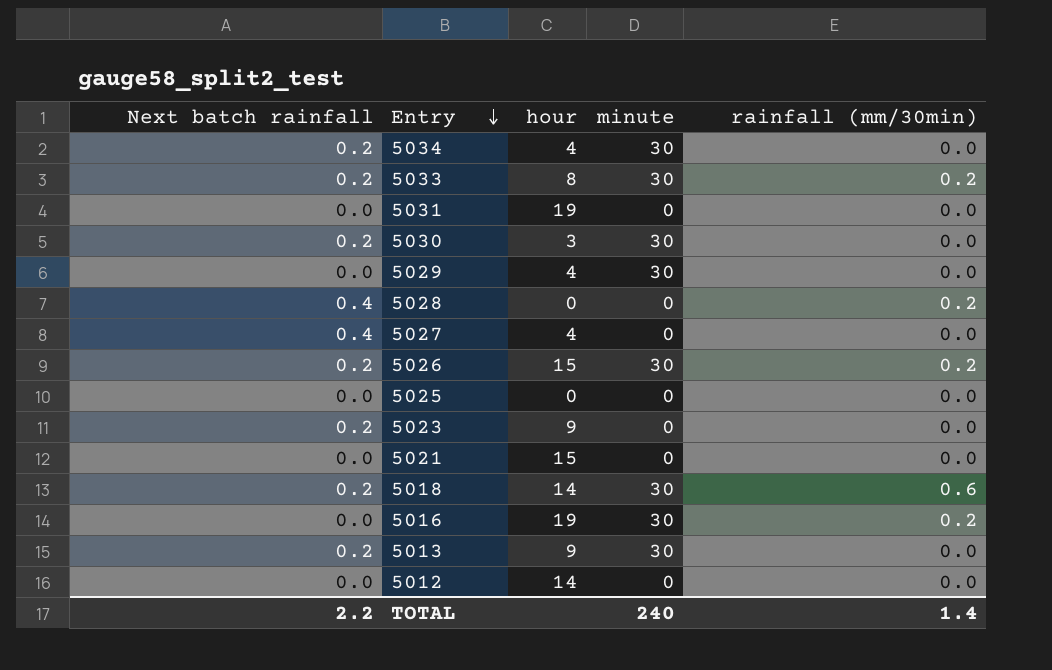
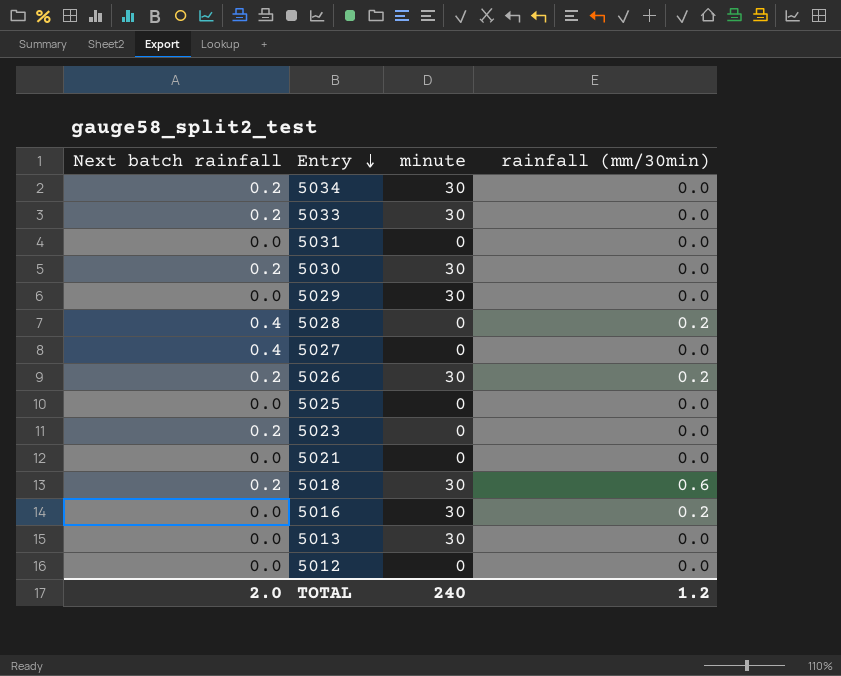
column hour | position: 3 -> none
5033 | rainfall (mm/30min): 0.2 -> 0.0
5013 | Next batch rainfall: 0.2 -> 0.0
TOTAL | Next batch rainfall: 2.2 -> 2.0
TOTAL | rainfall (mm/30min): 1.4 -> 1.2

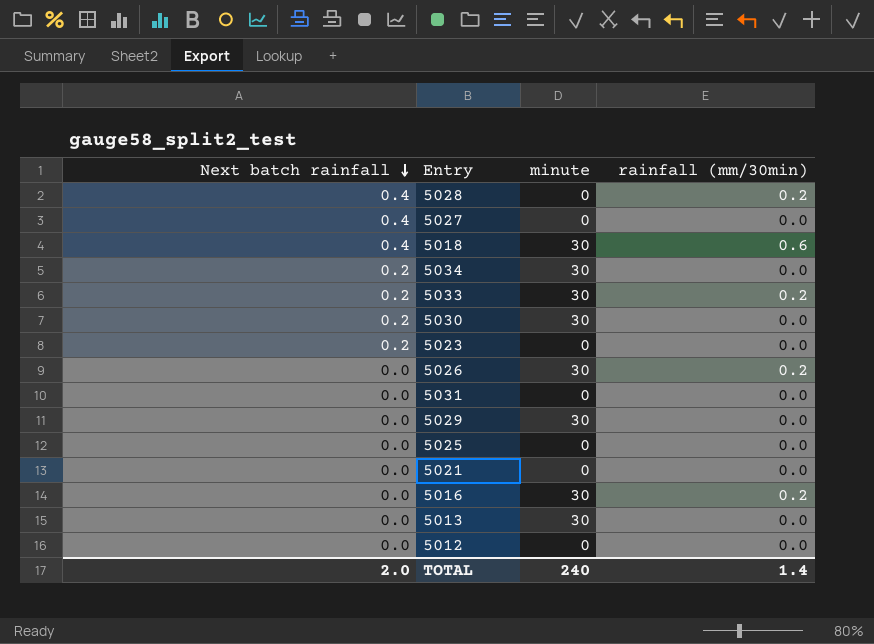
row order: Entry descending -> Next batch rainfall descending
5018 | Next batch rainfall: 0.2 -> 0.4
5033 | rainfall (mm/30min): 0.0 -> 0.2
5026 | Next batch rainfall: 0.2 -> 0.0
TOTAL | rainfall (mm/30min): 1.2 -> 1.4

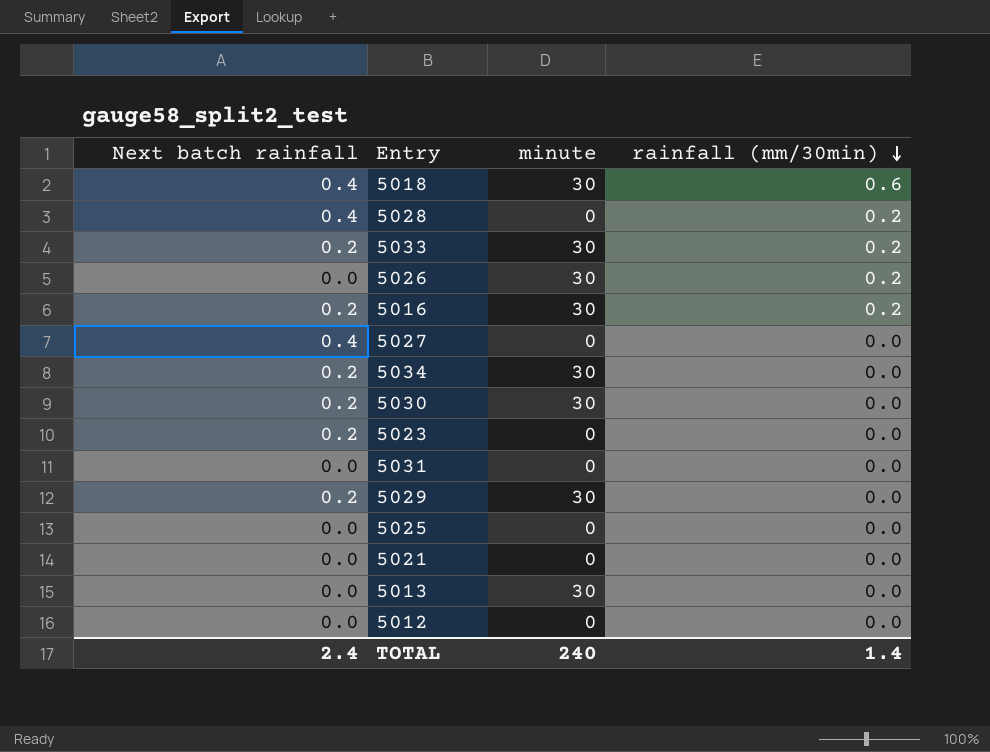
row order: Next batch rainfall descending -> rainfall (mm/30min) descending
5016 | Next batch rainfall: 0.0 -> 0.2
5029 | Next batch rainfall: 0.0 -> 0.2
TOTAL | Next batch rainfall: 2.0 -> 2.4

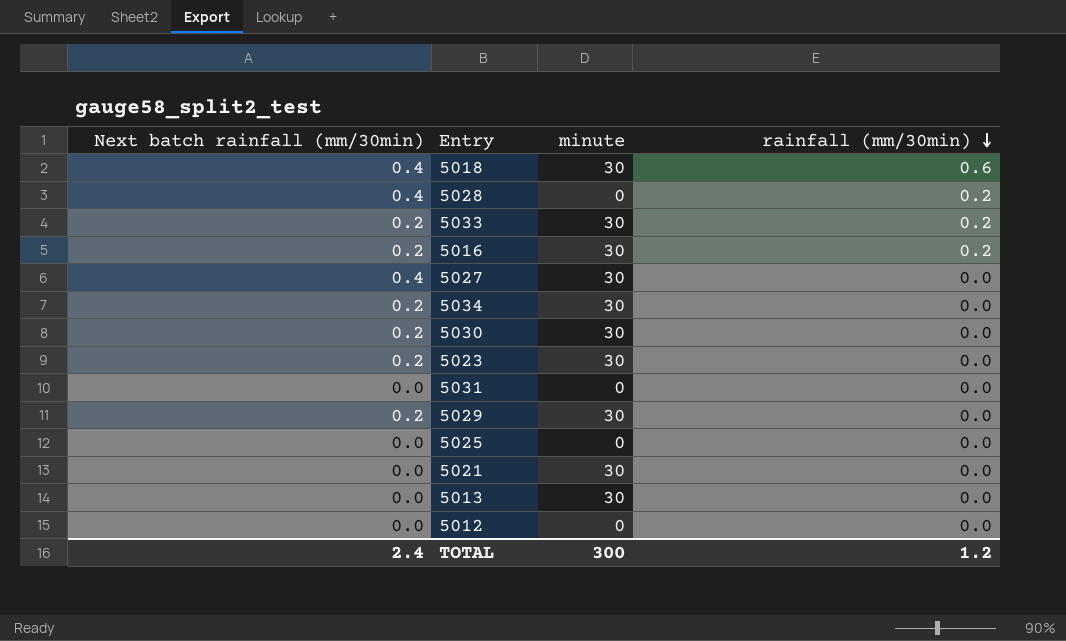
column name: Next batch rainfall -> Next batch rainfall (mm/30min)
row 5026: 0.0 | 30 | 0.2 -> none
5027 | minute: 0 -> 30
5023 | minute: 0 -> 30
5021 | minute: 0 -> 30
TOTAL | minute: 240 -> 300
TOTAL | rainfall (mm/30min): 1.4 -> 1.2

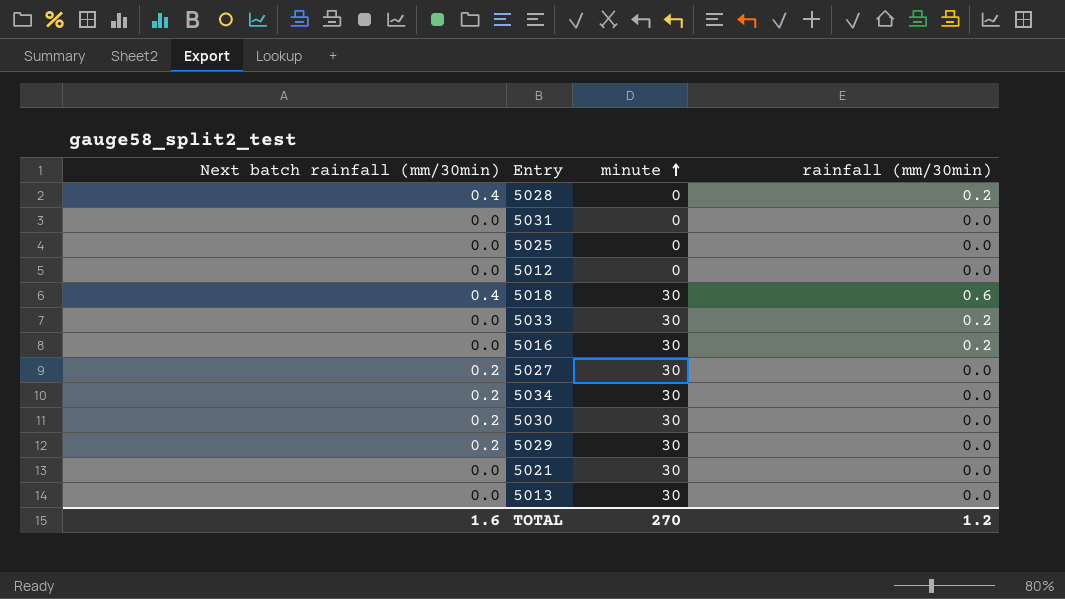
row order: rainfall (mm/30min) descending -> minute ascending
row 5023: 0.2 | 30 | 0.0 -> none
5033 | Next batch rainfall (mm/30min): 0.2 -> 0.0
5016 | Next batch rainfall (mm/30min): 0.2 -> 0.0
5027 | Next batch rainfall (mm/30min): 0.4 -> 0.2
TOTAL | Next batch rainfall (mm/30min): 2.4 -> 1.6
TOTAL | minute: 300 -> 270

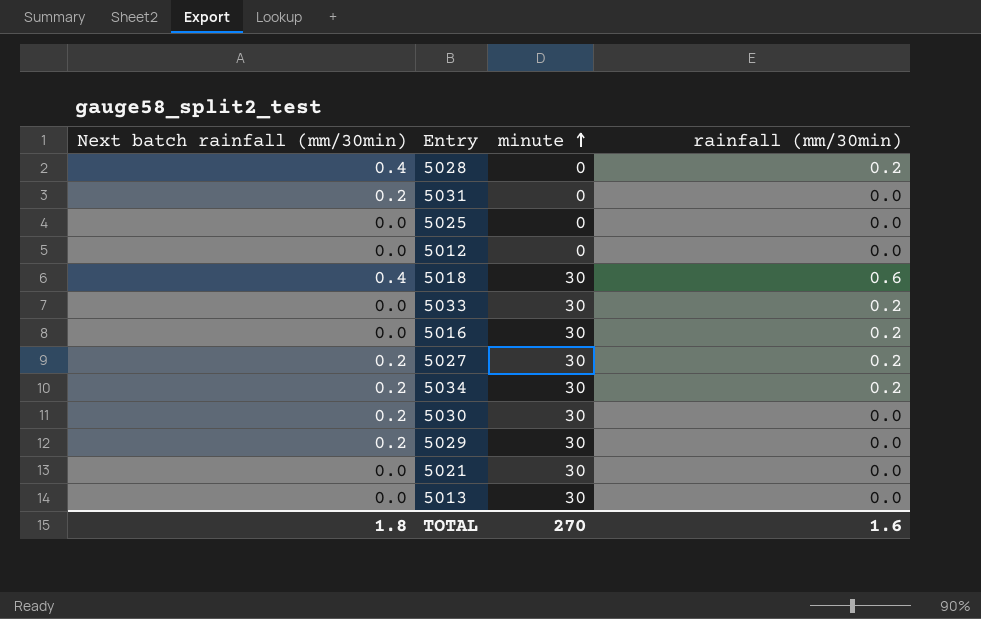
5031 | Next batch rainfall (mm/30min): 0.0 -> 0.2
5027 | rainfall (mm/30min): 0.0 -> 0.2
5034 | rainfall (mm/30min): 0.0 -> 0.2
TOTAL | Next batch rainfall (mm/30min): 1.6 -> 1.8
TOTAL | rainfall (mm/30min): 1.2 -> 1.6

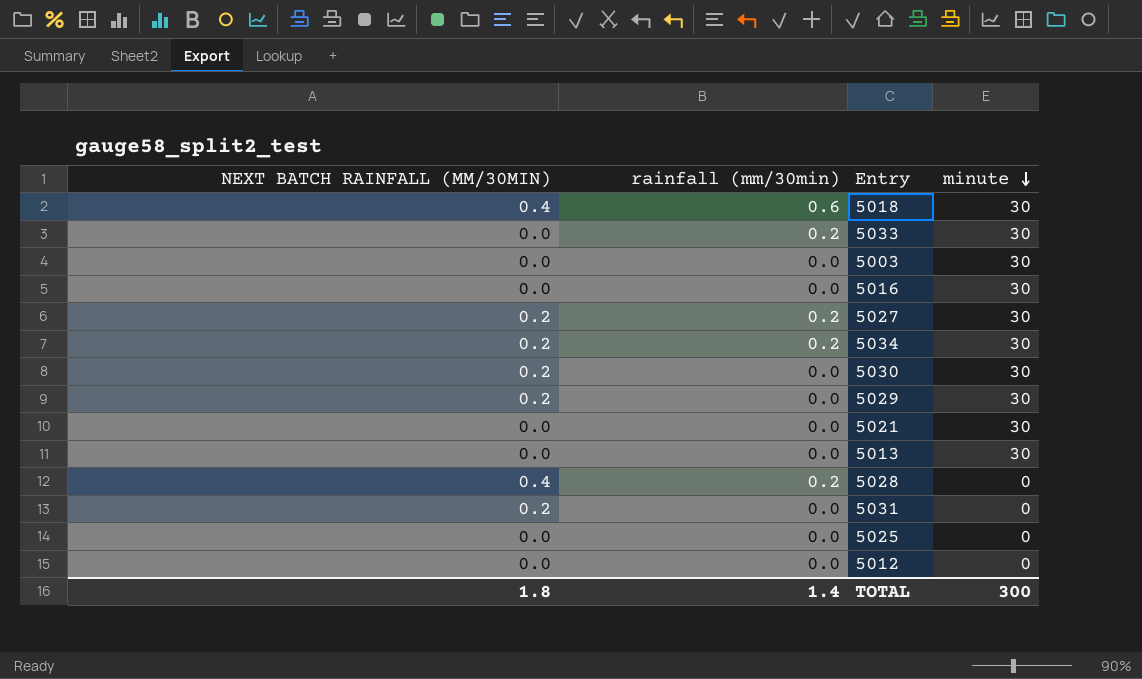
row order: minute ascending -> minute descending
column name: Next batch rainfall (mm/30min) -> NEXT BATCH RAINFALL (MM/30MIN)
column rainfall (mm/30min) | position: 4 -> 2
row 5003: none -> 0.0 | 0.0 | 30
5016 | rainfall (mm/30min): 0.2 -> 0.0
TOTAL | rainfall (mm/30min): 1.6 -> 1.4
TOTAL | minute: 270 -> 300

